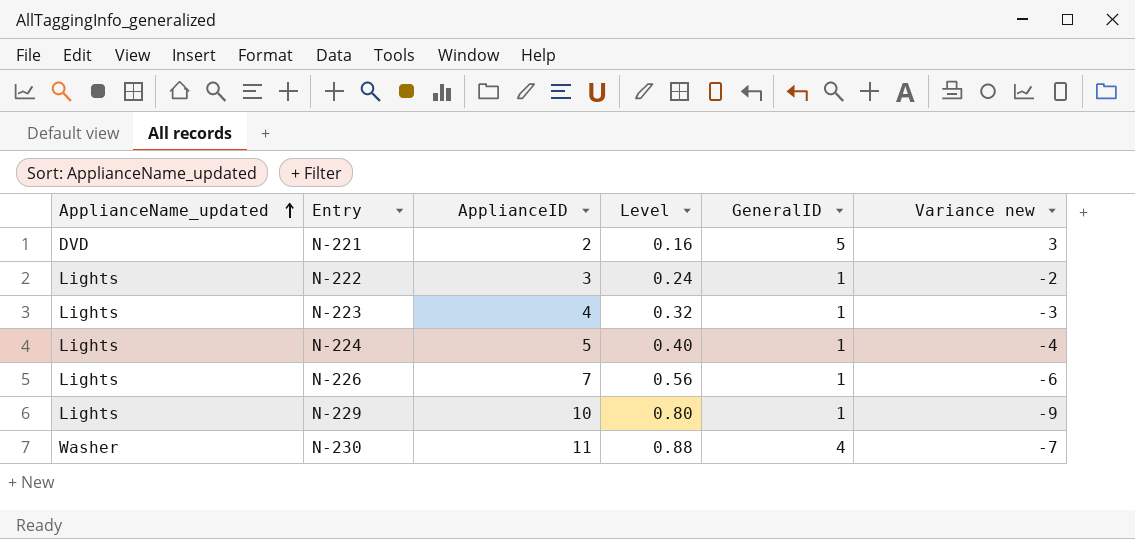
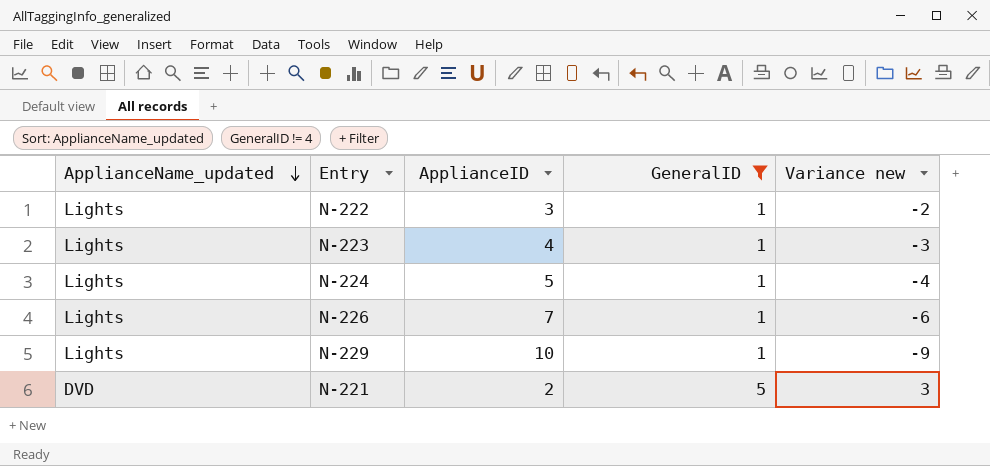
filter: none -> GeneralID != 4
row order: ApplianceName_updated ascending -> ApplianceName_updated descending
column Level | formula: [ApplianceID] * 0.08 -> none

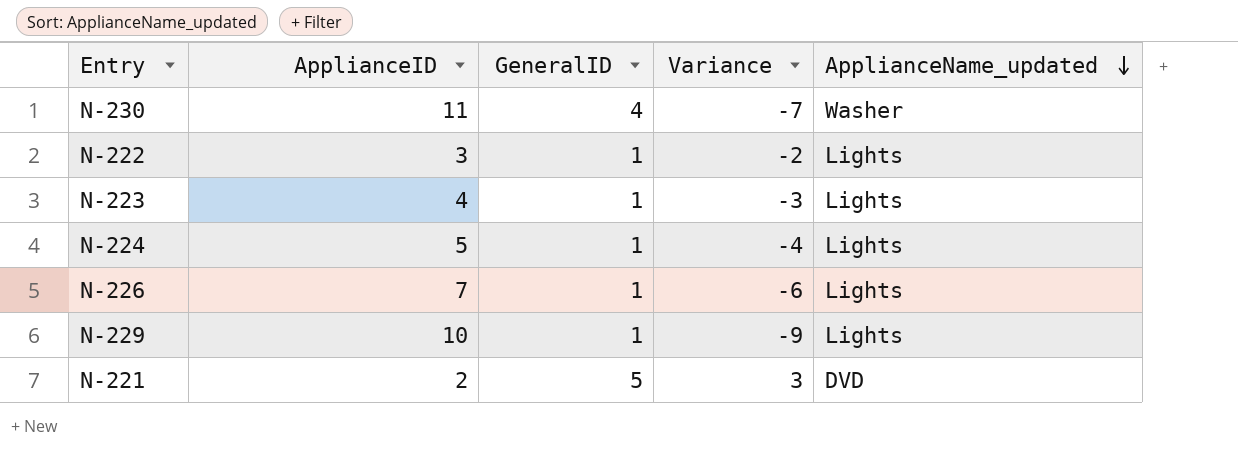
filter: GeneralID != 4 -> none
column name: Variance new -> Variance
column ApplianceName_updated | position: 1 -> 5

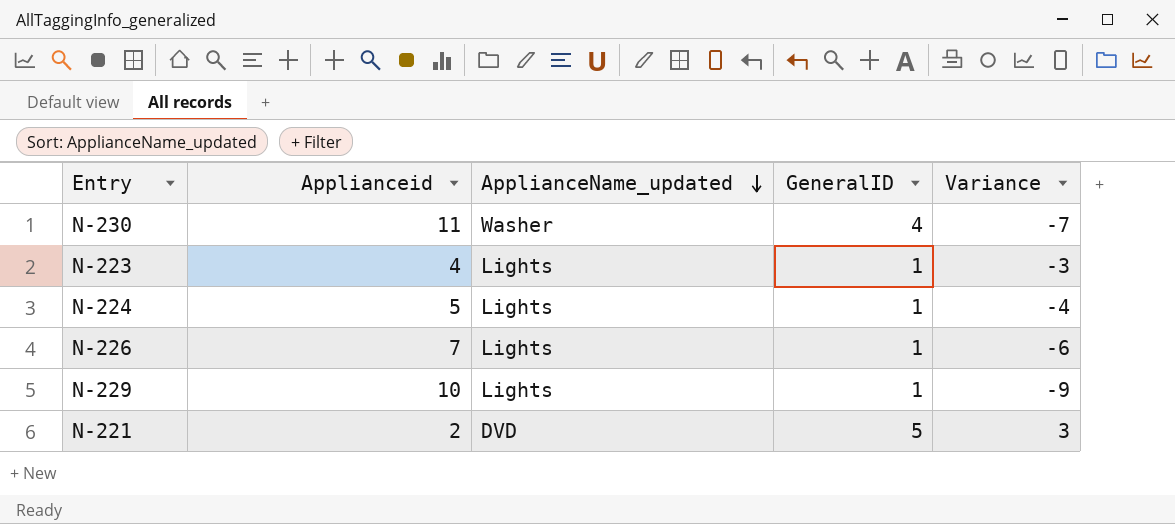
column name: ApplianceID -> Applianceid
column ApplianceName_updated | position: 5 -> 3
row N-222: 3 | 1 | -2 | Lights -> none

